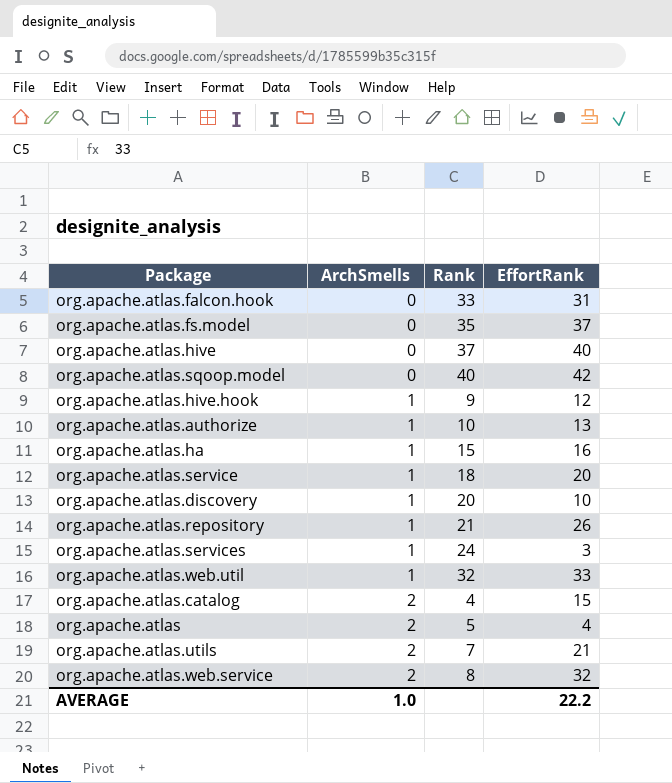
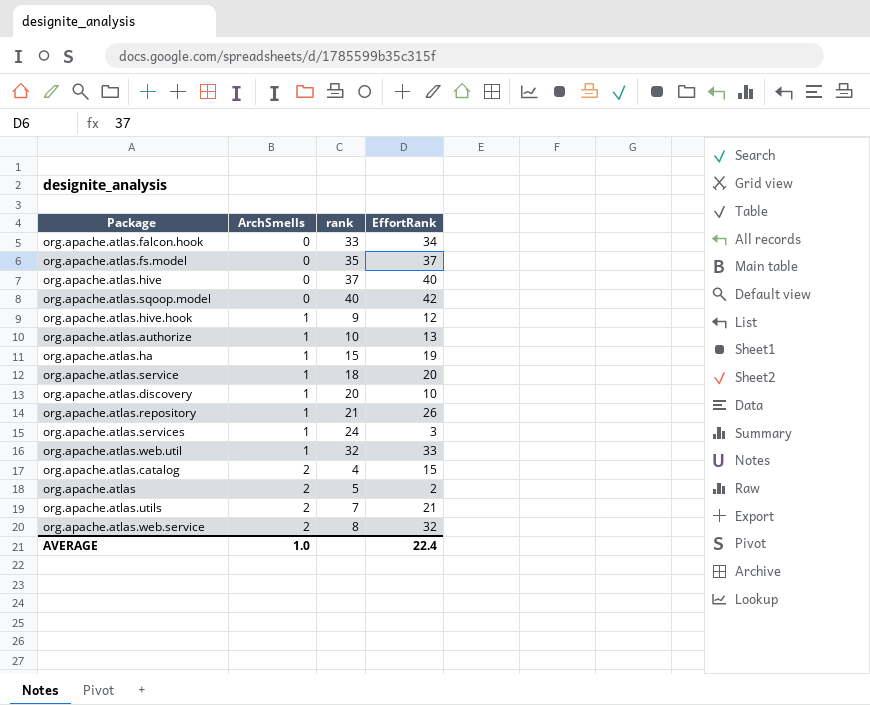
column name: Rank -> rank
org.apache.atlas.falcon.hook | EffortRank: 31 -> 34
org.apache.atlas.ha | EffortRank: 16 -> 19
org.apache.atlas | EffortRank: 4 -> 2
AVERAGE | EffortRank: 22.2 -> 22.4

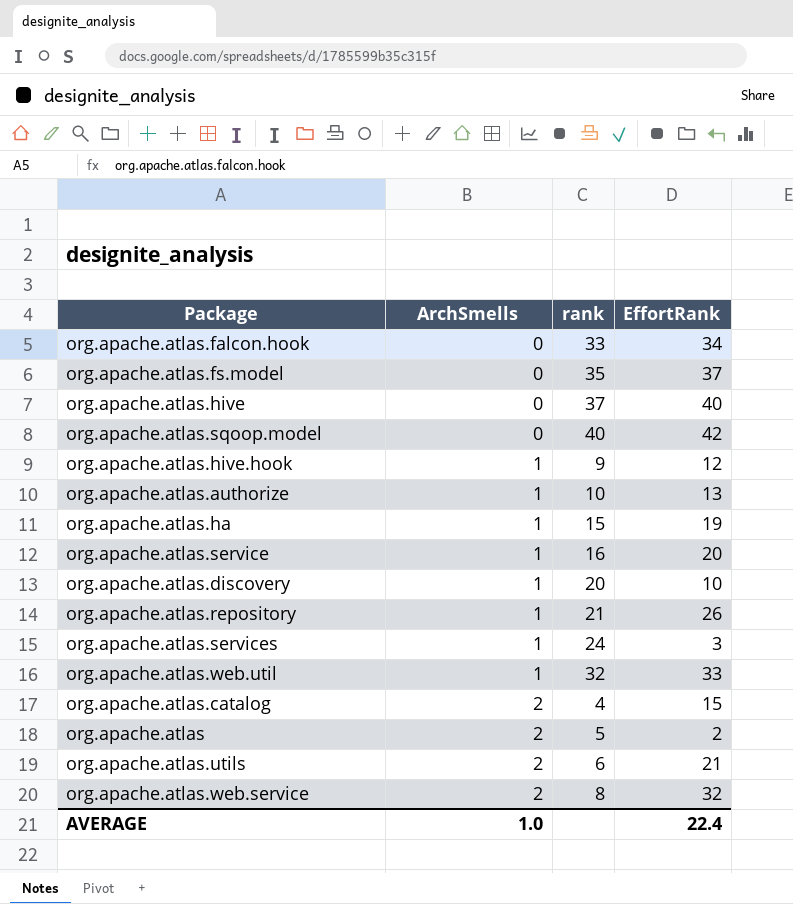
org.apache.atlas.service | rank: 18 -> 16
org.apache.atlas.utils | rank: 7 -> 6

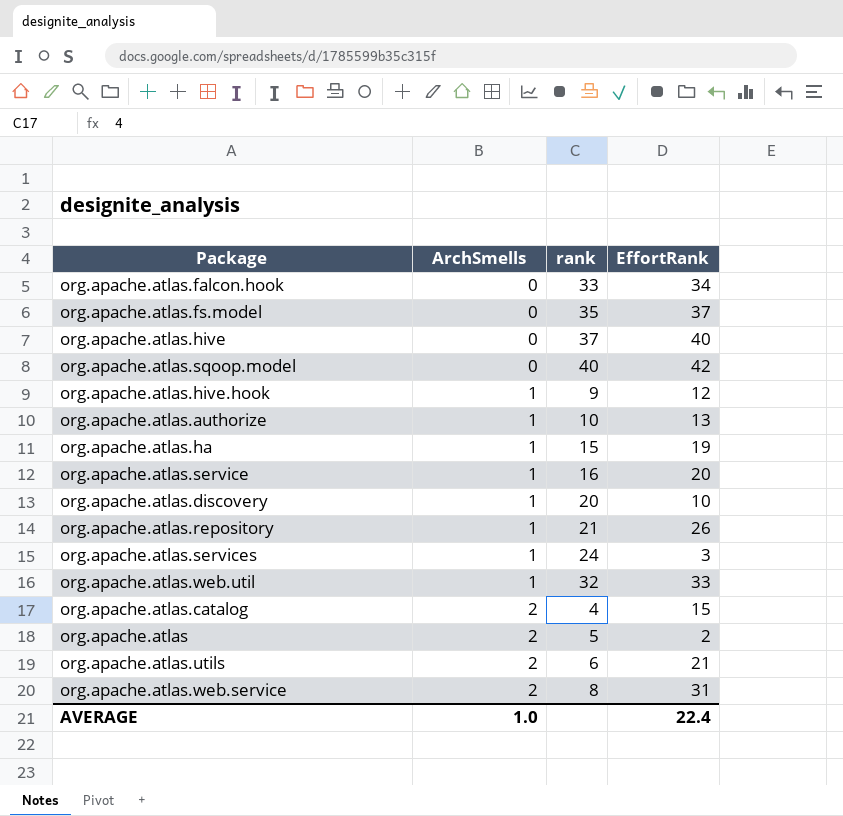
org.apache.atlas.web.service | EffortRank: 32 -> 31

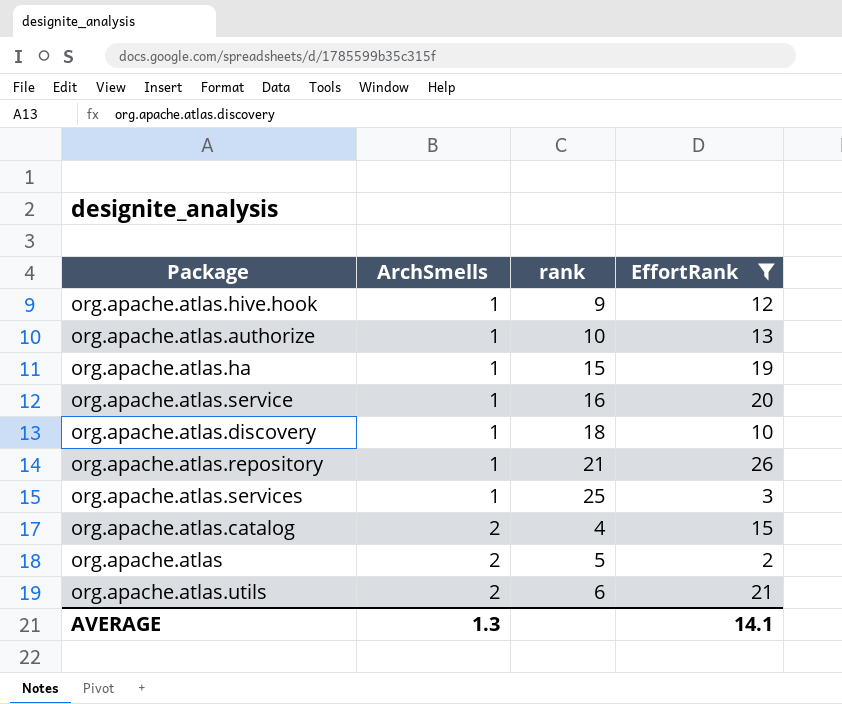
filter: none -> EffortRank <= 26
org.apache.atlas.discovery | rank: 20 -> 18
org.apache.atlas.services | rank: 24 -> 25
AVERAGE | ArchSmells: 1.0 -> 1.3
AVERAGE | EffortRank: 22.4 -> 14.1

